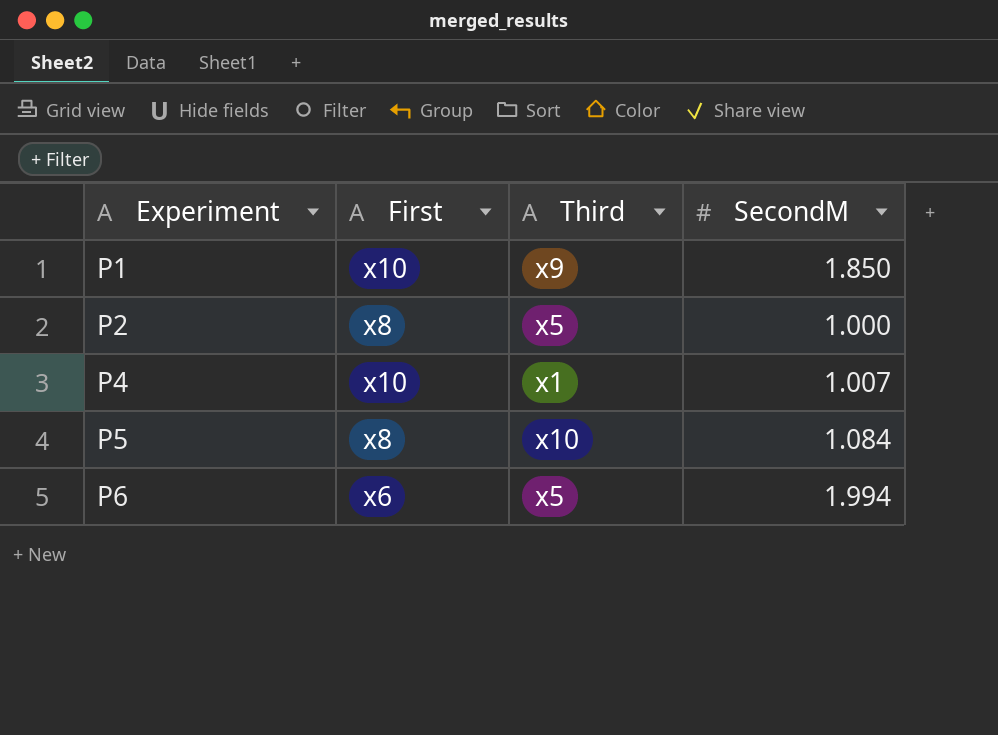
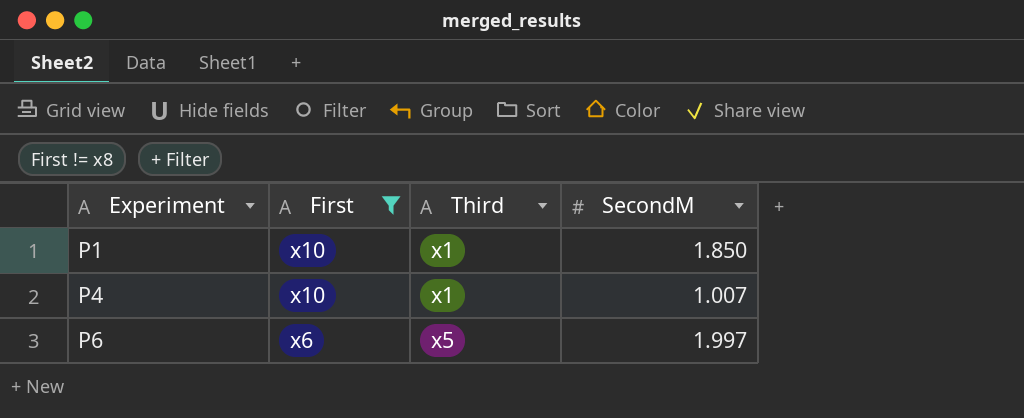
filter: none -> First != x8
P1 | Third: x9 -> x1
P6 | SecondM: 1.994 -> 1.997

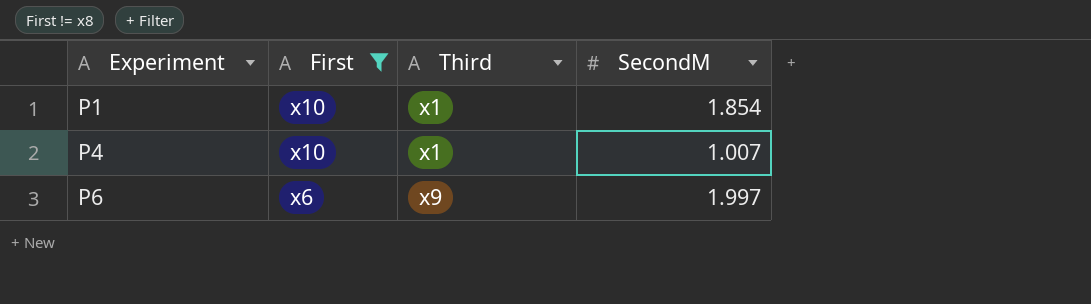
P1 | SecondM: 1.850 -> 1.854
P6 | Third: x5 -> x9

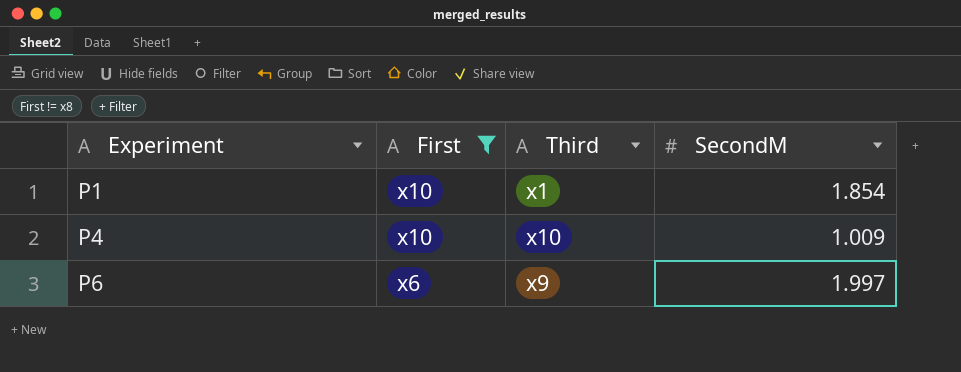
P4 | Third: x1 -> x10
P4 | SecondM: 1.007 -> 1.009

